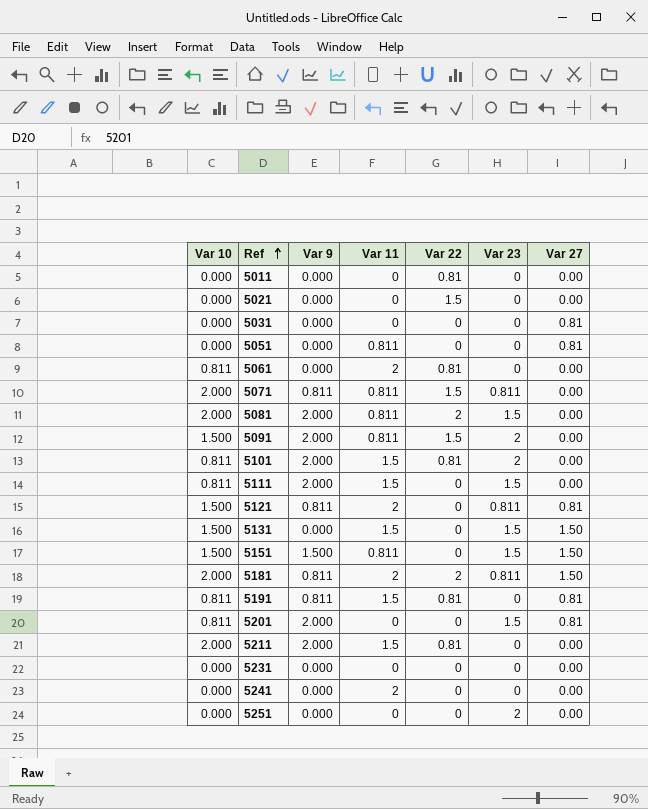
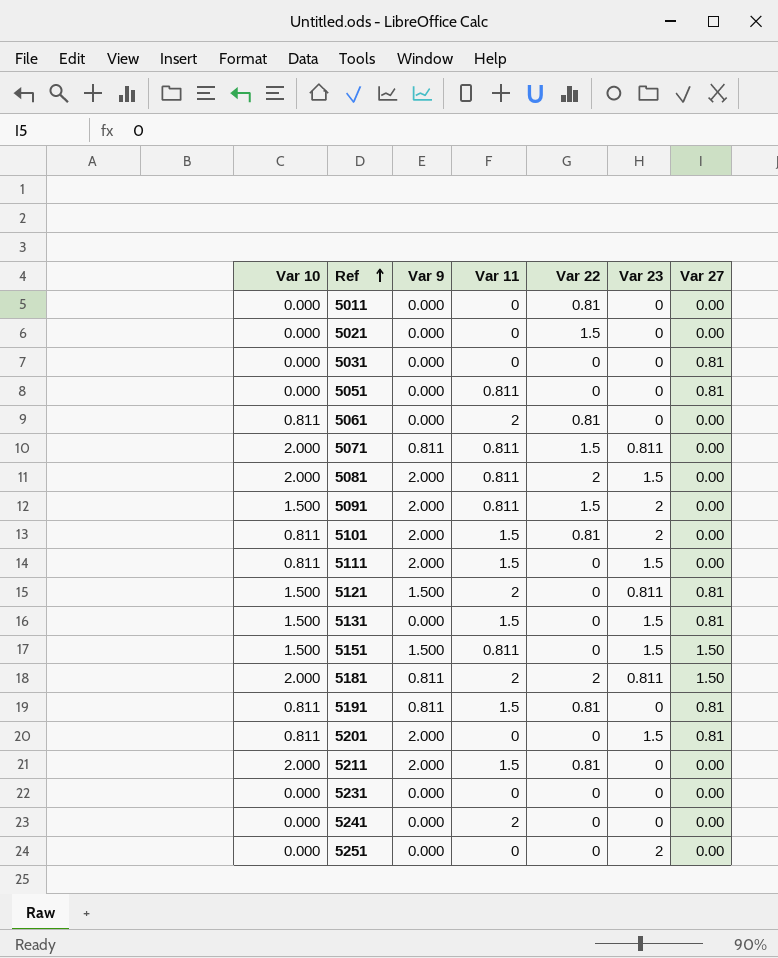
5121 | Var 9: 0.811 -> 1.500
5131 | Var 27: 1.50 -> 0.81

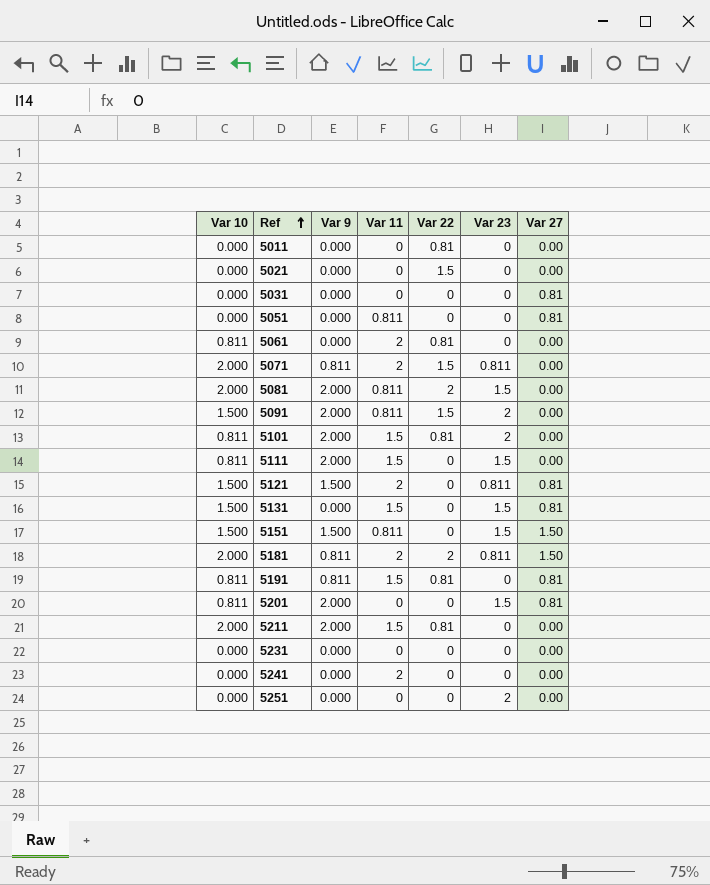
5071 | Var 11: 0.811 -> 2

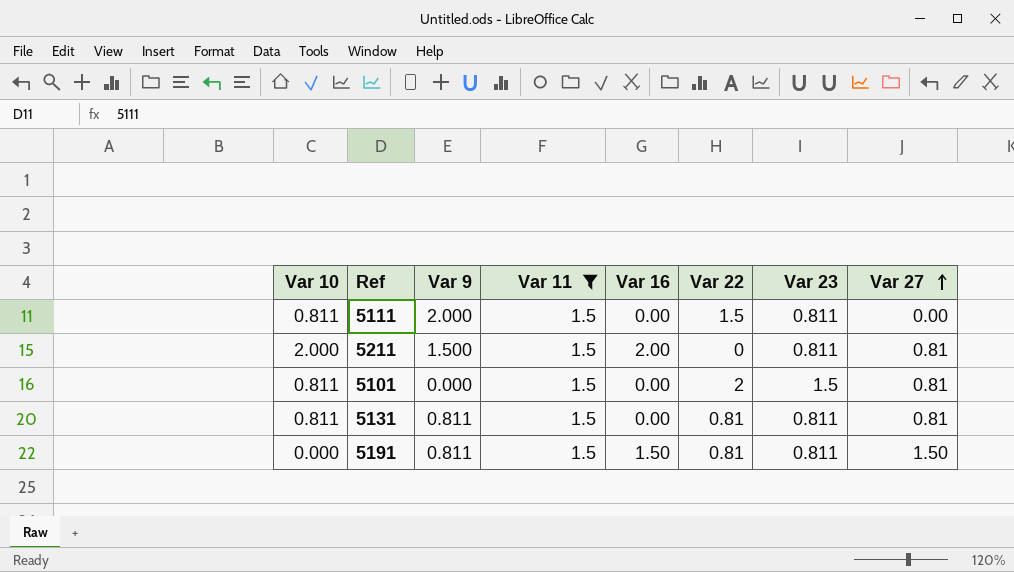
filter: none -> Var 11 = 1.5
row order: Ref ascending -> Var 27 ascending
column Var 16 | position: none -> 5
5111 | Var 22: 0 -> 1.5
5111 | Var 23: 1.5 -> 0.811
5211 | Var 9: 2.000 -> 1.500
5211 | Var 22: 0.81 -> 0
5211 | Var 23: 0 -> 0.811
5211 | Var 27: 0.00 -> 0.81
5101 | Var 9: 2.000 -> 0.000
5101 | Var 22: 0.81 -> 2
5101 | Var 23: 2 -> 1.5
5101 | Var 27: 0.00 -> 0.81
5131 | Var 10: 1.500 -> 0.811
5131 | Var 9: 0.000 -> 0.811
5131 | Var 22: 0 -> 0.81
5131 | Var 23: 1.5 -> 0.811
5191 | Var 10: 0.811 -> 0.000
5191 | Var 23: 0 -> 0.811
5191 | Var 27: 0.81 -> 1.50

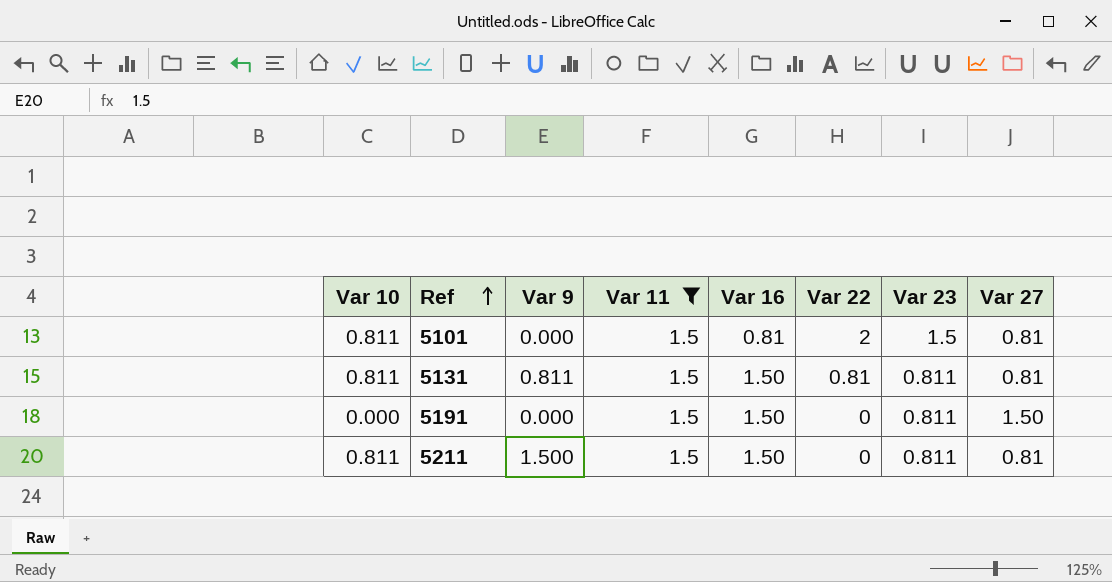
row order: Var 27 ascending -> Ref ascending
row 5111: 0.811 | 2.000 | 1.5 | 0.00 | 1.5 | 0.811 | 0.00 -> none
5101 | Var 16: 0.00 -> 0.81
5131 | Var 16: 0.00 -> 1.50
5191 | Var 9: 0.811 -> 0.000
5191 | Var 22: 0.81 -> 0
5211 | Var 10: 2.000 -> 0.811
5211 | Var 16: 2.00 -> 1.50

